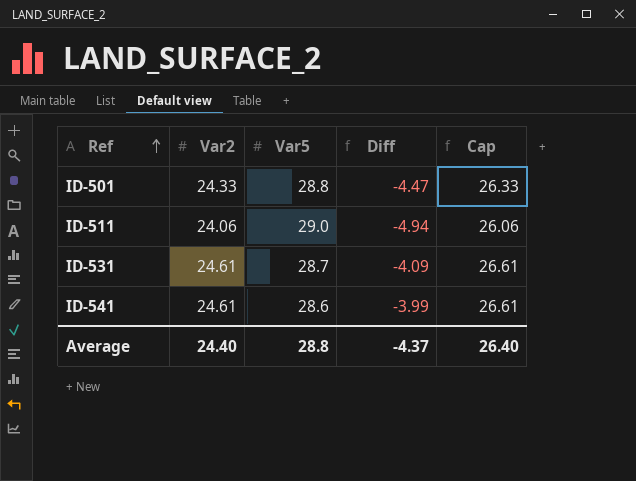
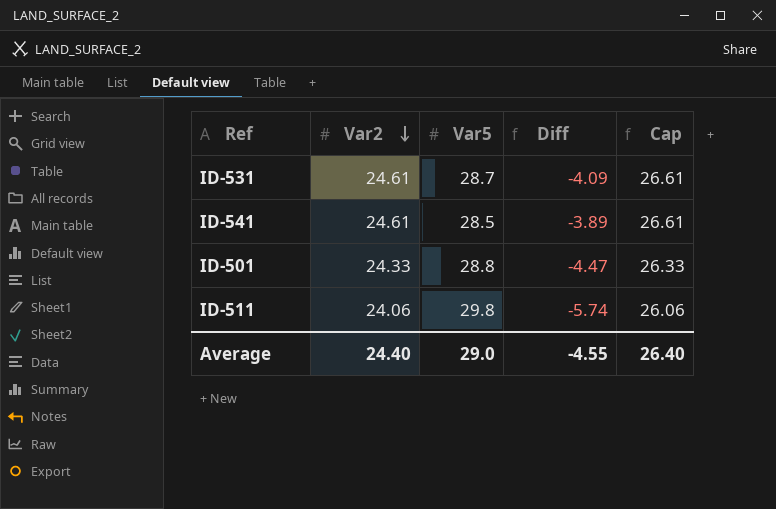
row order: Ref ascending -> Var2 descending
ID-541 | Var5: 28.6 -> 28.5
ID-541 | Diff: -3.99 -> -3.89
ID-511 | Var5: 29.0 -> 29.8
ID-511 | Diff: -4.94 -> -5.74
Average | Var5: 28.8 -> 29.0
Average | Diff: -4.37 -> -4.55

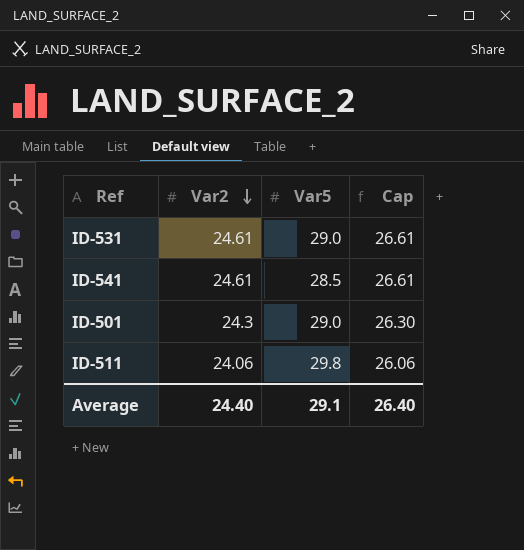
column Diff | formula: [Var2] - [Var5] -> none
ID-531 | Var5: 28.7 -> 29.0
ID-501 | Var2: 24.33 -> 24.3
ID-501 | Var5: 28.8 -> 29.0
ID-501 | Cap: 26.33 -> 26.30
Average | Var5: 29.0 -> 29.1

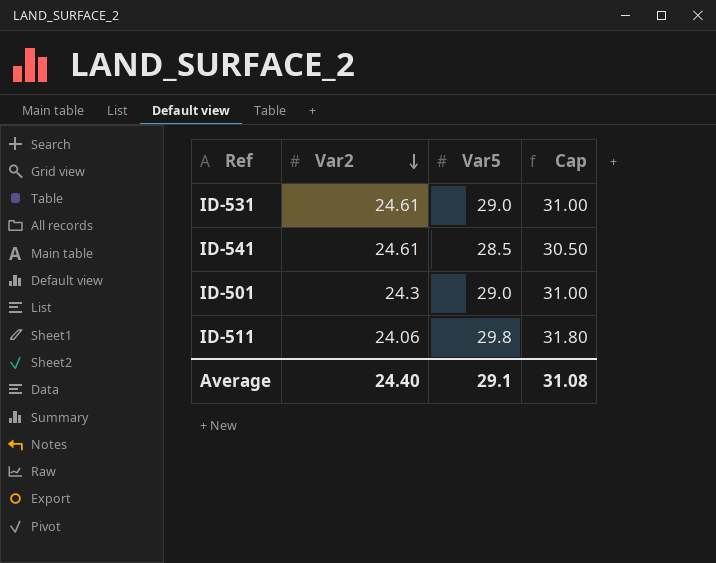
column Cap | formula: [Var2] + 2 -> [Var5] + 2
Average | Cap: 26.40 -> 31.08

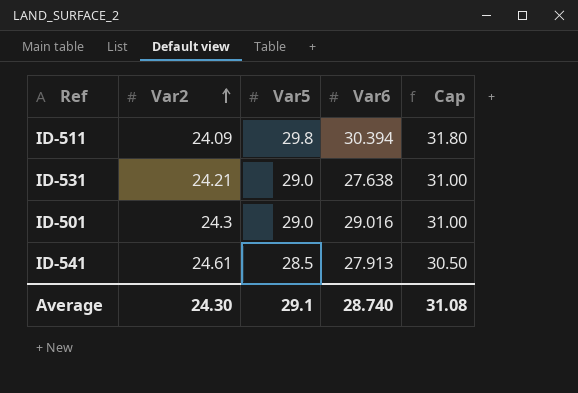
row order: Var2 descending -> Var2 ascending
column Var6 | position: none -> 4
ID-511 | Var2: 24.06 -> 24.09
ID-531 | Var2: 24.61 -> 24.21
Average | Var2: 24.40 -> 24.30

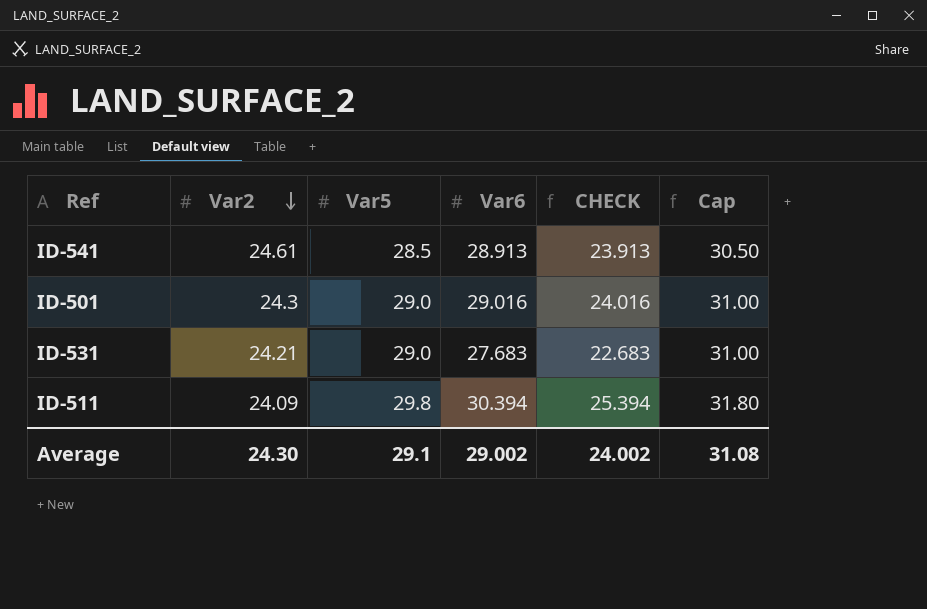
row order: Var2 ascending -> Var2 descending
column CHECK | formula: none -> [Var6] - 5
ID-541 | Var6: 27.913 -> 28.913
ID-531 | Var6: 27.638 -> 27.683
Average | Var6: 28.740 -> 29.002

